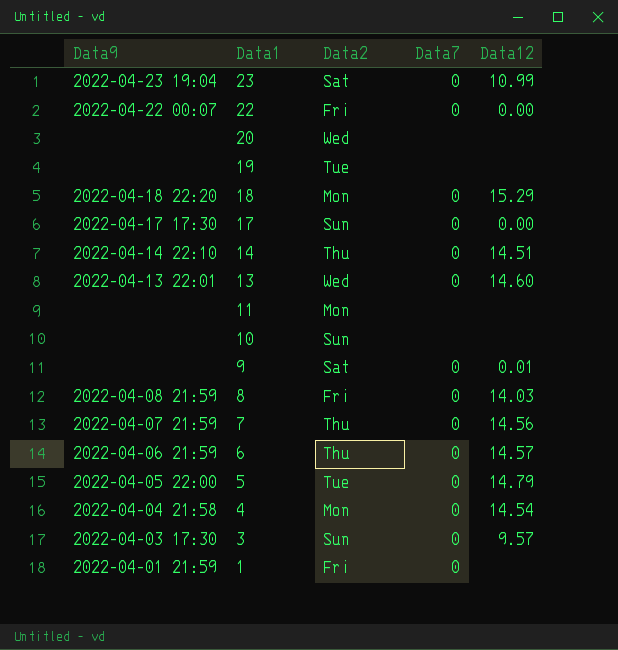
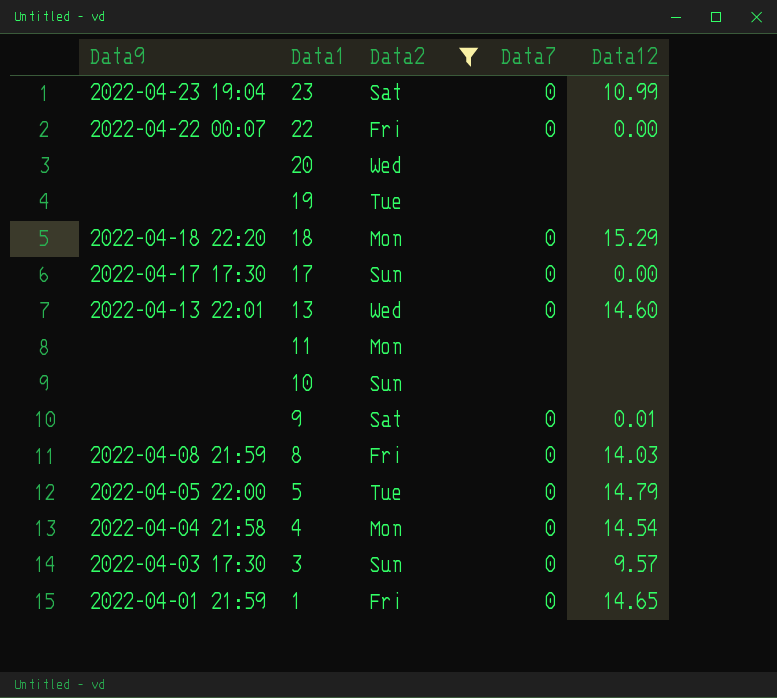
filter: none -> Data2 != Thu
1 | Data12: none -> 14.65

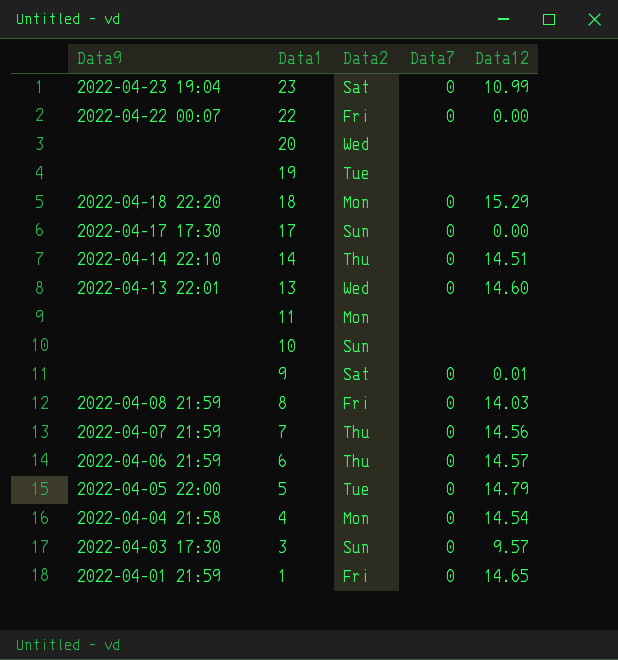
filter: Data2 != Thu -> none

